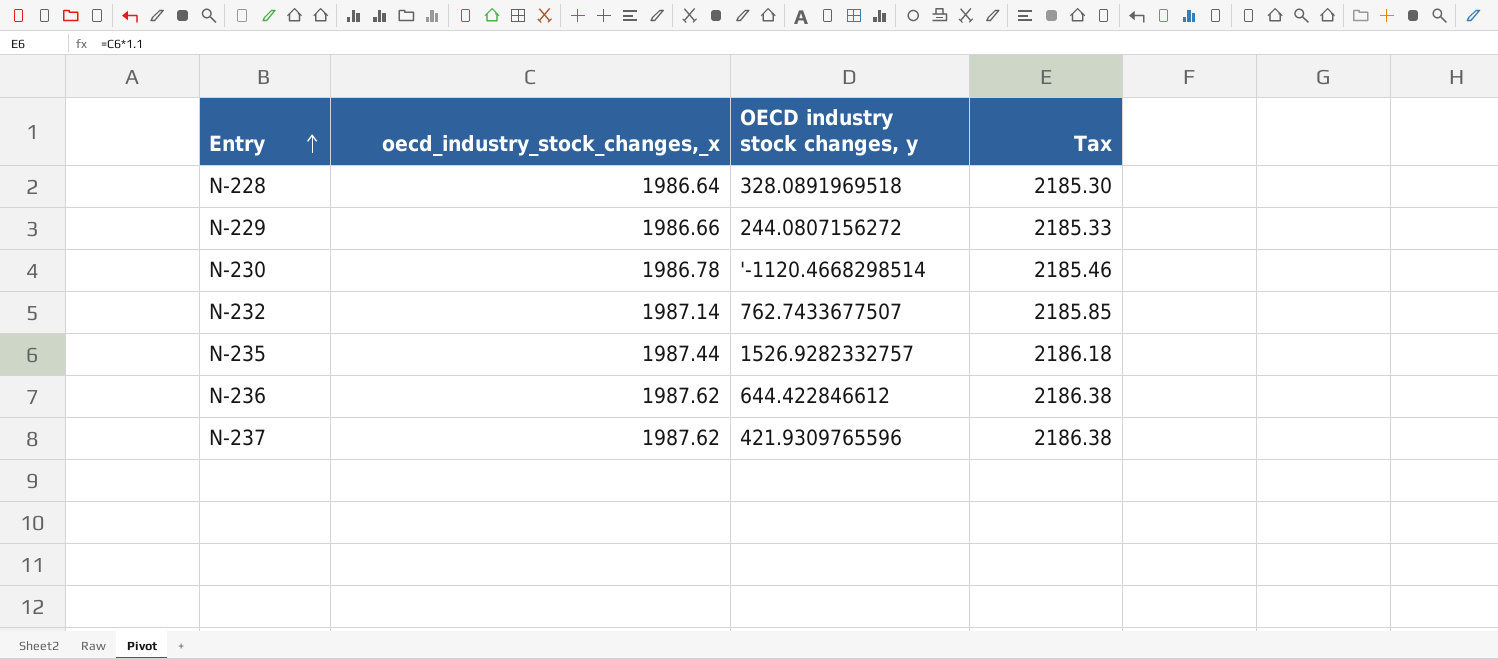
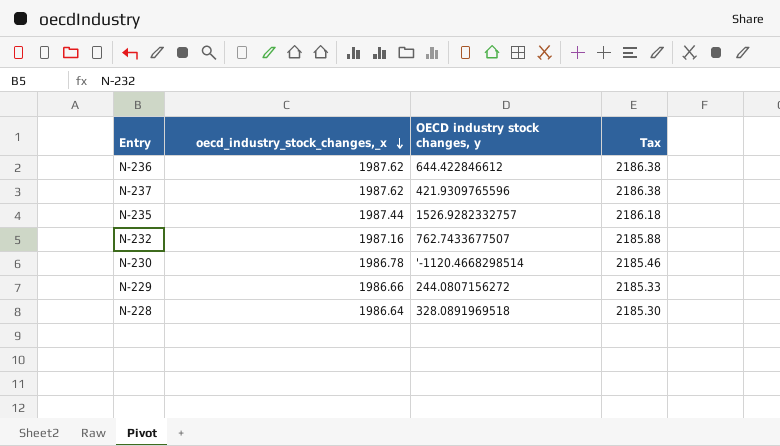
row order: Entry ascending -> oecd_industry_stock_changes,_x descending
N-232 | oecd_industry_stock_changes,_x: 1987.14 -> 1987.16
N-232 | Tax: 2185.85 -> 2185.88

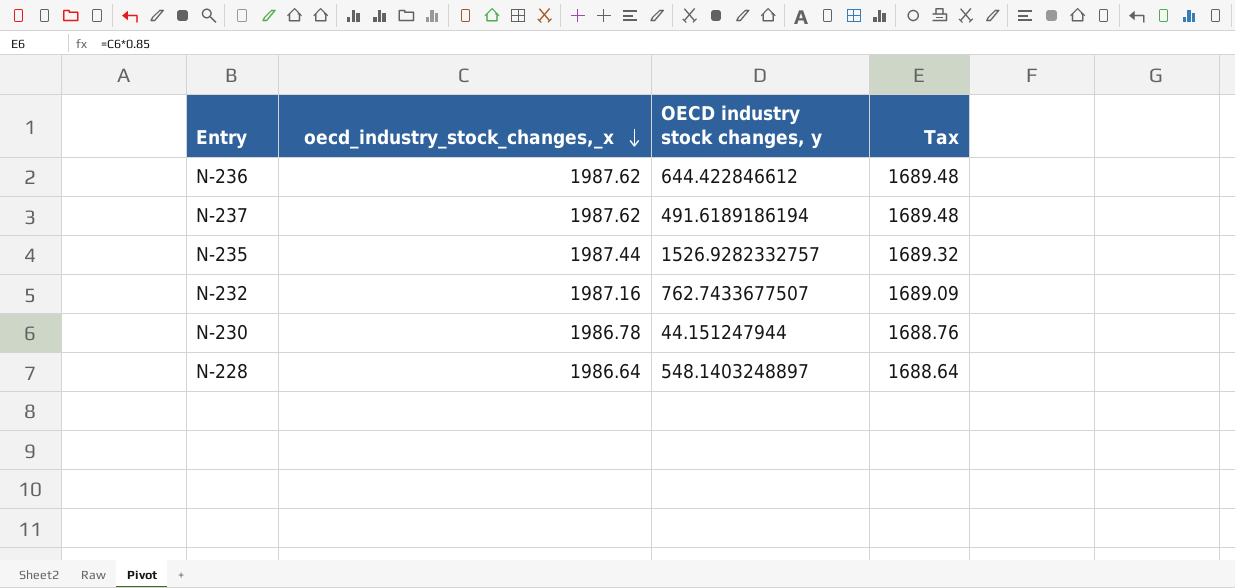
column Tax | formula: [oecd_industry_stock_changes,_x] * 1.1 -> [oecd_industry_stock_changes,_x] * 0.85
row N-229: 1986.66 | 244.0807156272 | 2185.33 -> none
N-237 | OECD industry stock changes, y: 421.9309765596 -> 491.6189186194
N-230 | OECD industry stock changes, y: '-1120.4668298514 -> 44.151247944
N-228 | OECD industry stock changes, y: 328.0891969518 -> 548.1403248897

